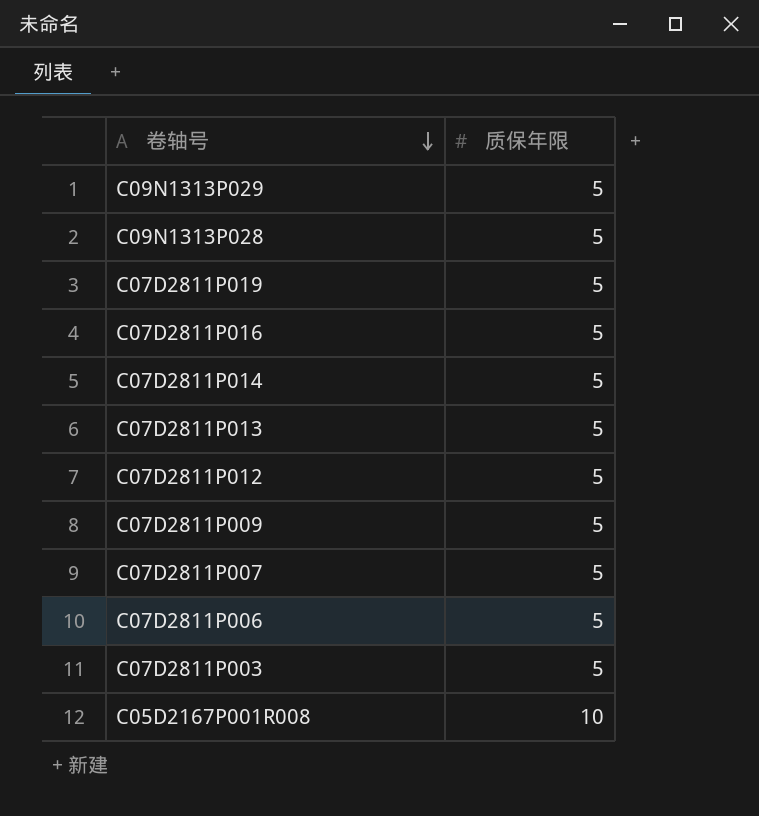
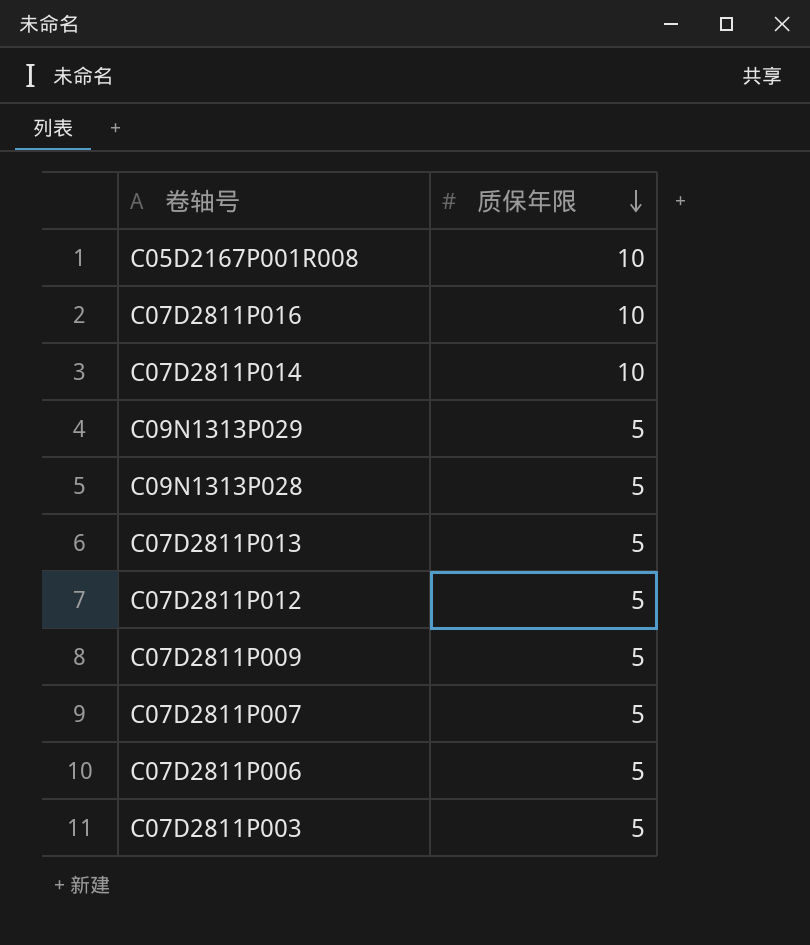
row order: 卷轴号 descending -> 质保年限 descending
row C07D2811P019: 5 -> none
C07D2811P016 | 质保年限: 5 -> 10
C07D2811P014 | 质保年限: 5 -> 10

